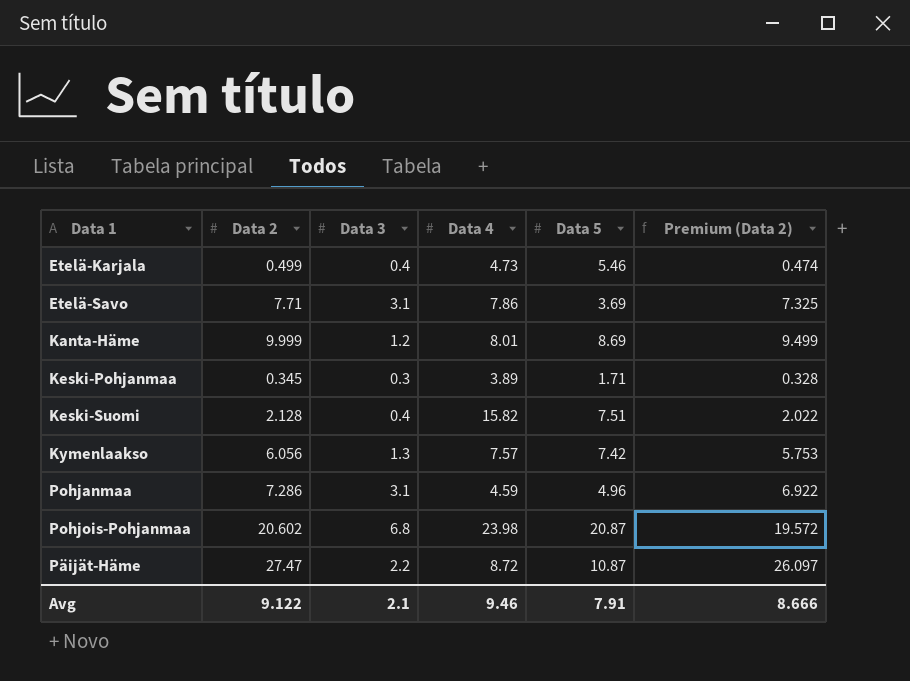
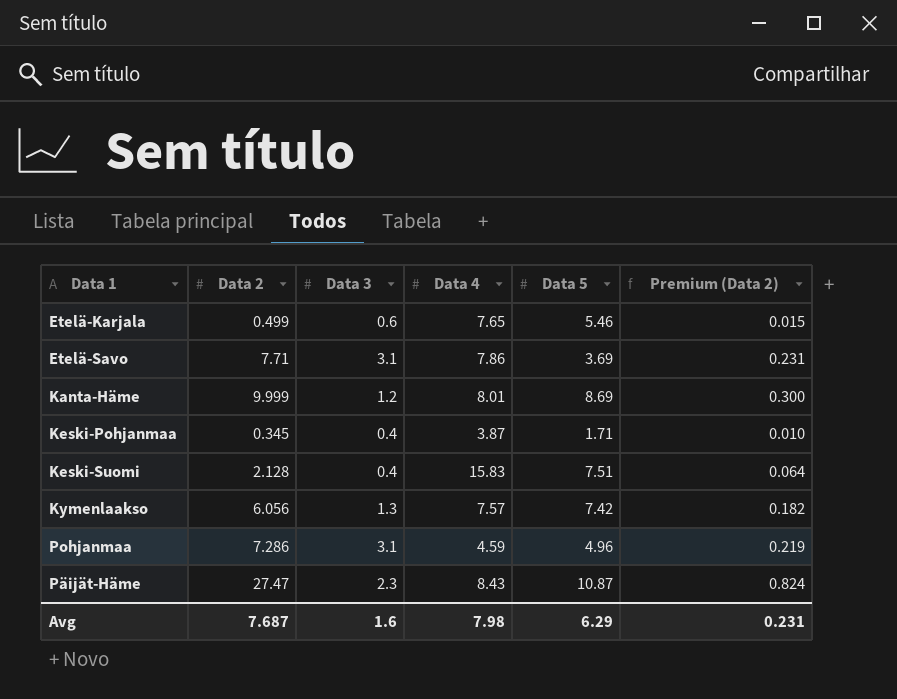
column Premium (Data 2) | formula: [Data 2] * 0.95 -> [Data 2] * 0.03
row Pohjois-Pohjanmaa: 20.602 | 6.8 | 23.98 | 20.87 | 19.572 -> none
Etelä-Karjala | Data 3: 0.4 -> 0.6
Etelä-Karjala | Data 4: 4.73 -> 7.65
Keski-Pohjanmaa | Data 3: 0.3 -> 0.4
Keski-Pohjanmaa | Data 4: 3.89 -> 3.87
Keski-Suomi | Data 4: 15.82 -> 15.83
Päijät-Häme | Data 3: 2.2 -> 2.3
Päijät-Häme | Data 4: 8.72 -> 8.43
Avg | Data 2: 9.122 -> 7.687
Avg | Data 3: 2.1 -> 1.6
Avg | Data 4: 9.46 -> 7.98
Avg | Data 5: 7.91 -> 6.29
Avg | Premium (Data 2): 8.666 -> 0.231

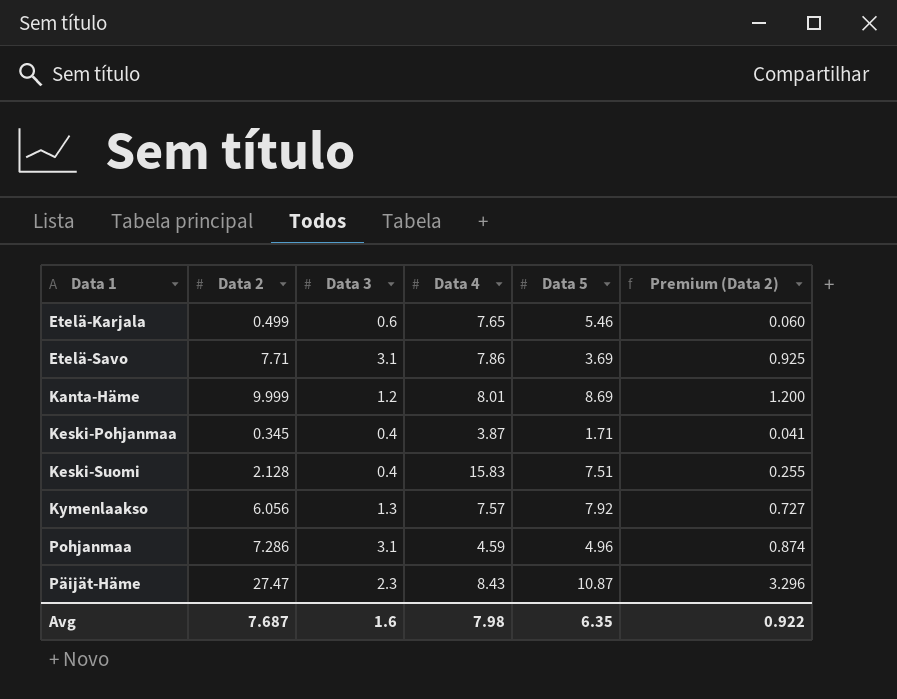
column Premium (Data 2) | formula: [Data 2] * 0.03 -> [Data 2] * 0.12
Kymenlaakso | Data 5: 7.42 -> 7.92
Avg | Data 5: 6.29 -> 6.35
Avg | Premium (Data 2): 0.231 -> 0.922

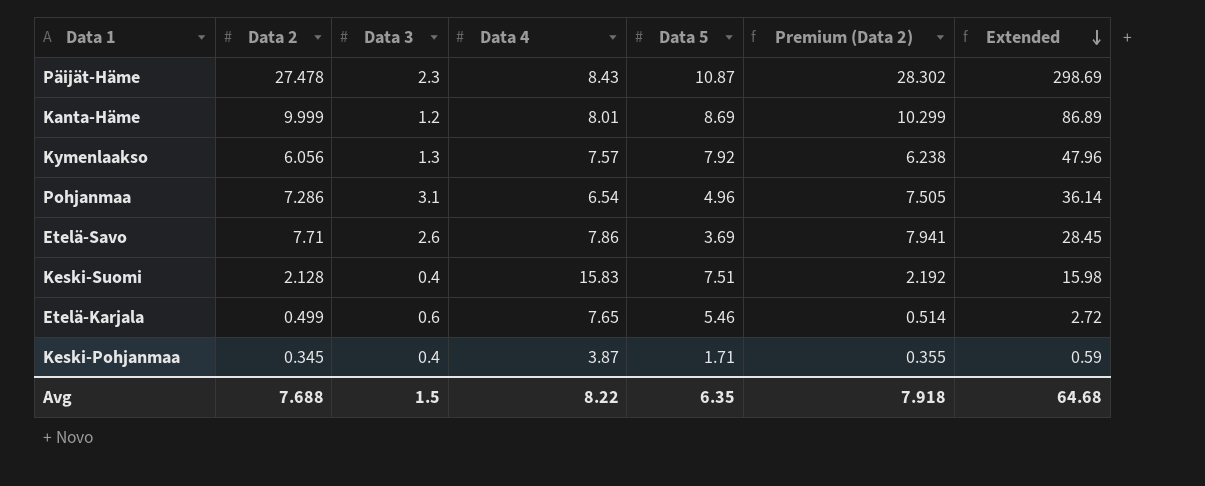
row order: none -> Extended descending
column Premium (Data 2) | formula: [Data 2] * 0.12 -> [Data 2] * 1.03
column Extended | formula: none -> [Data 2] * [Data 5]
Päijät-Häme | Data 2: 27.47 -> 27.478
Pohjanmaa | Data 4: 4.59 -> 6.54
Etelä-Savo | Data 3: 3.1 -> 2.6
Avg | Data 2: 7.687 -> 7.688
Avg | Data 3: 1.6 -> 1.5
Avg | Data 4: 7.98 -> 8.22
Avg | Premium (Data 2): 0.922 -> 7.918

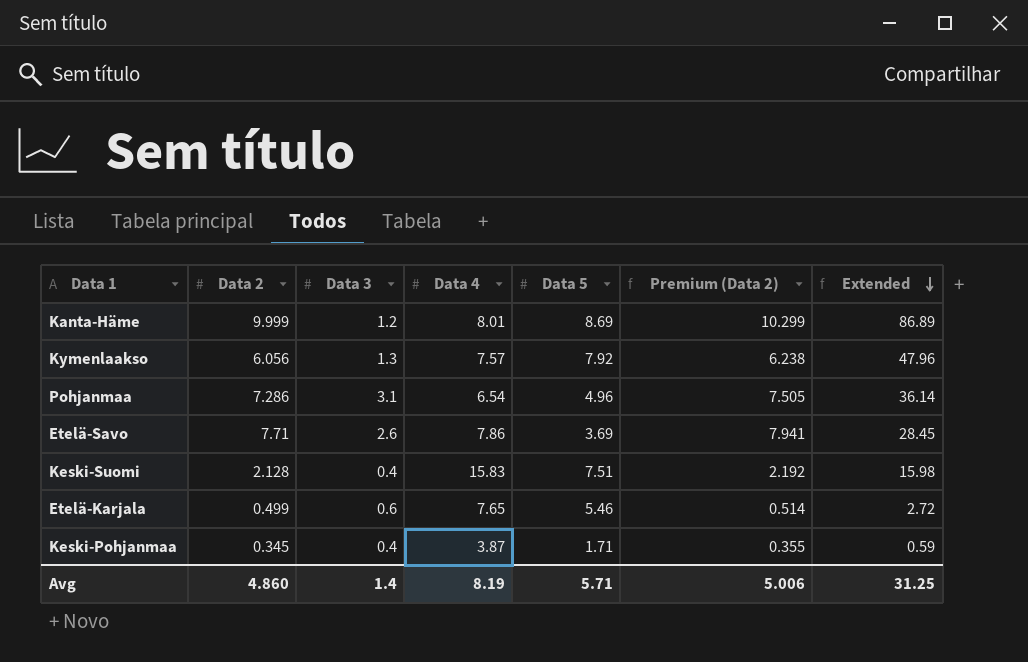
row Päijät-Häme: 27.478 | 2.3 | 8.43 | 10.87 | 28.302 | 298.69 -> none
Avg | Data 2: 7.688 -> 4.860
Avg | Data 3: 1.5 -> 1.4
Avg | Data 4: 8.22 -> 8.19
Avg | Data 5: 6.35 -> 5.71
Avg | Premium (Data 2): 7.918 -> 5.006
Avg | Extended: 64.68 -> 31.25

